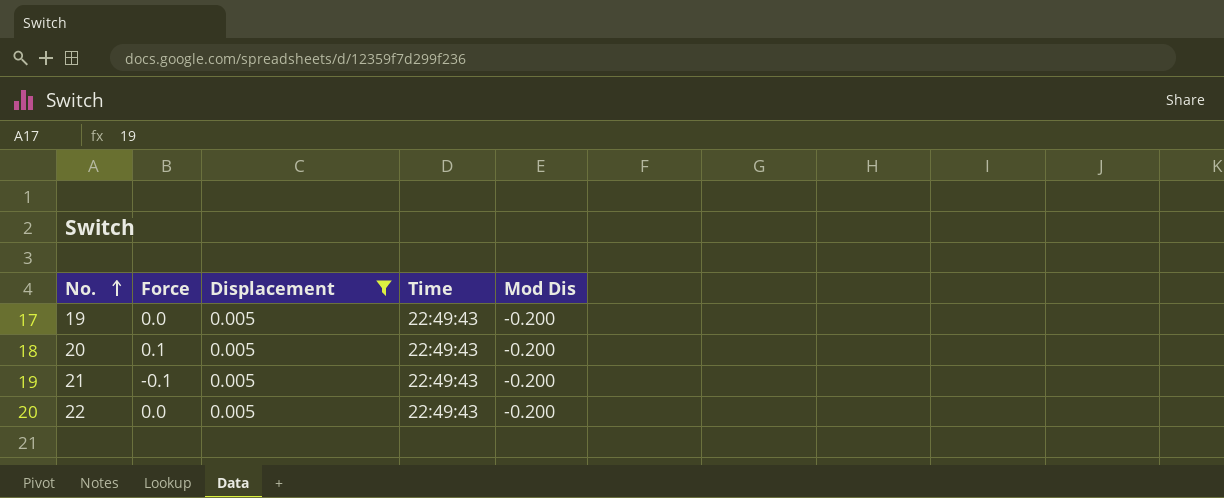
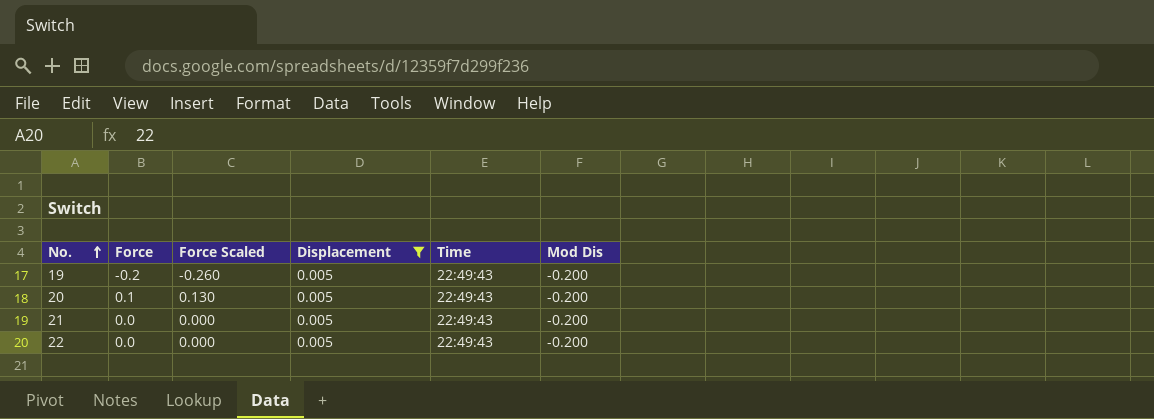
column Force Scaled | formula: none -> [Force] * 1.3
19 | Force: 0.0 -> -0.2
21 | Force: -0.1 -> 0.0

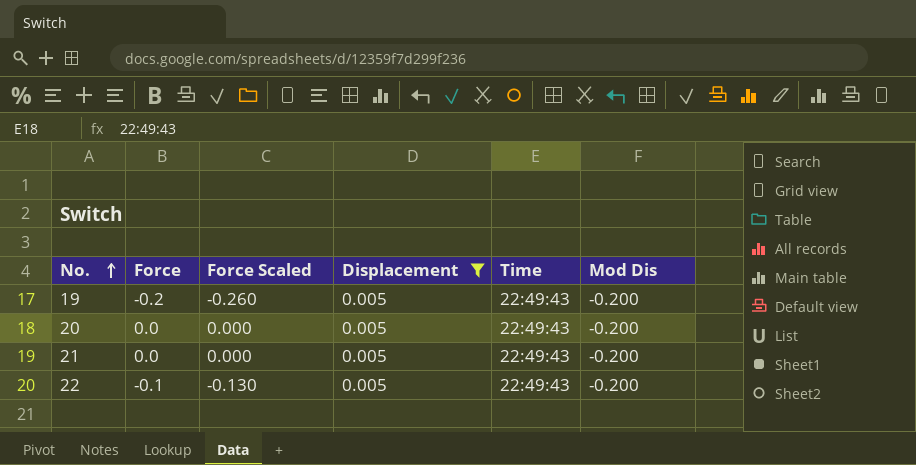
20 | Force: 0.1 -> 0.0
20 | Force Scaled: 0.130 -> 0.000
22 | Force: 0.0 -> -0.1
22 | Force Scaled: 0.000 -> -0.130

